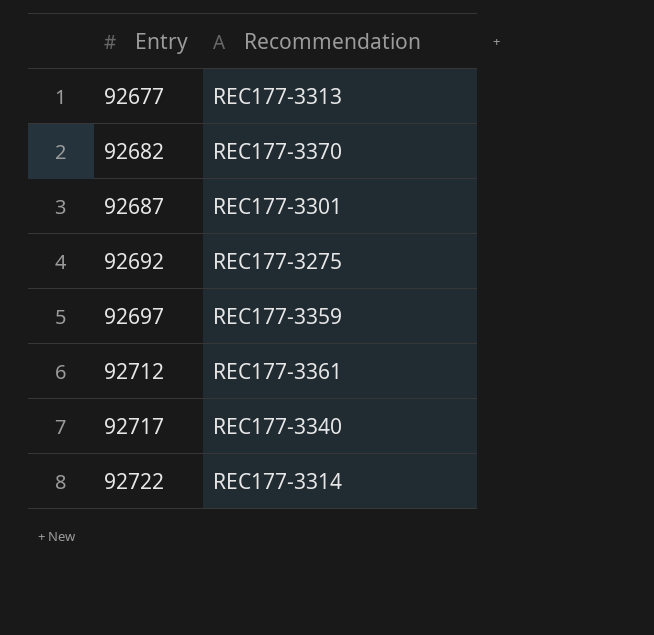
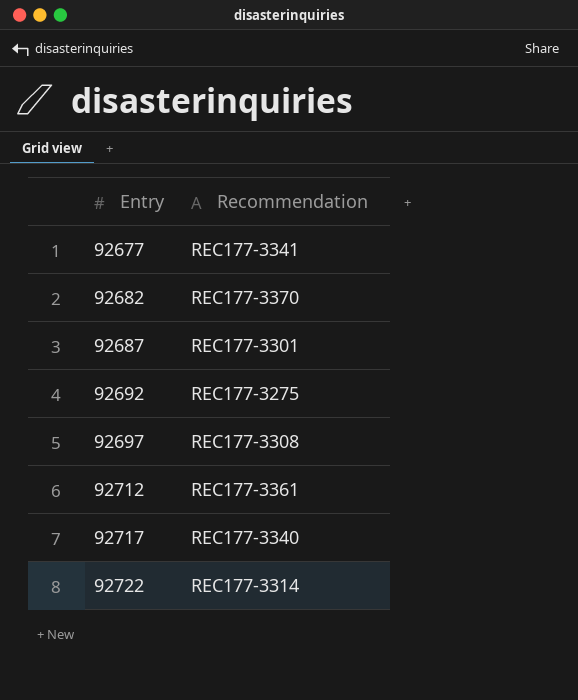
92677 | Recommendation: REC177-3313 -> REC177-3341
92697 | Recommendation: REC177-3359 -> REC177-3308

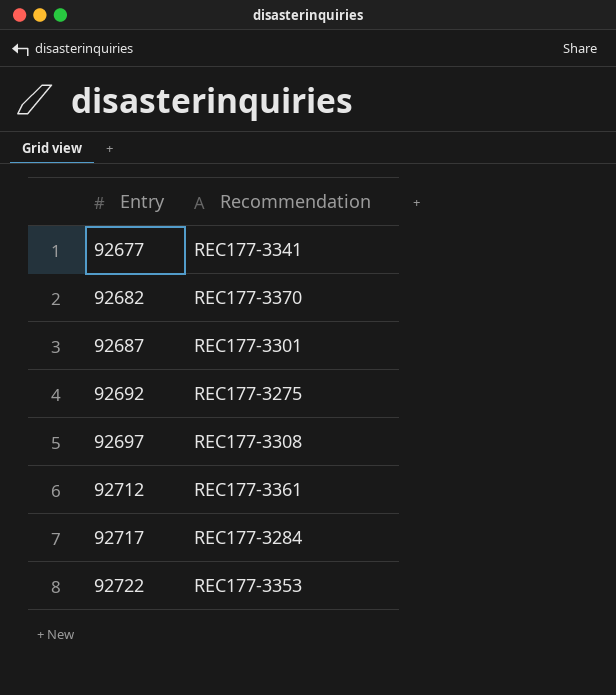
92717 | Recommendation: REC177-3340 -> REC177-3284
92722 | Recommendation: REC177-3314 -> REC177-3353

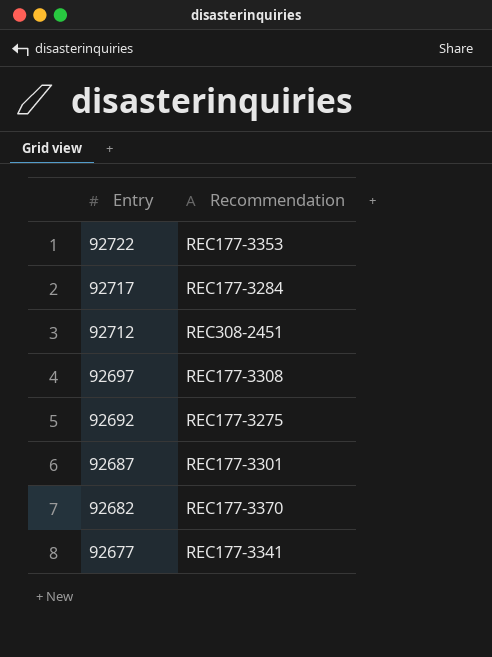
row order: Entry ascending -> Entry descending
92712 | Recommendation: REC177-3361 -> REC308-2451

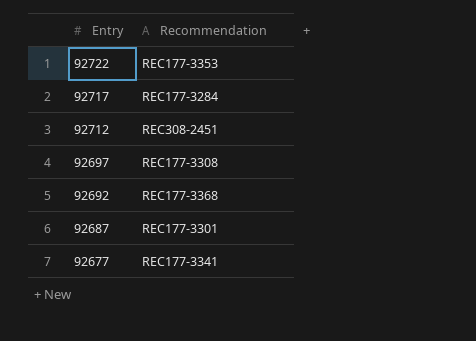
row 92682: REC177-3370 -> none
92692 | Recommendation: REC177-3275 -> REC177-3368

